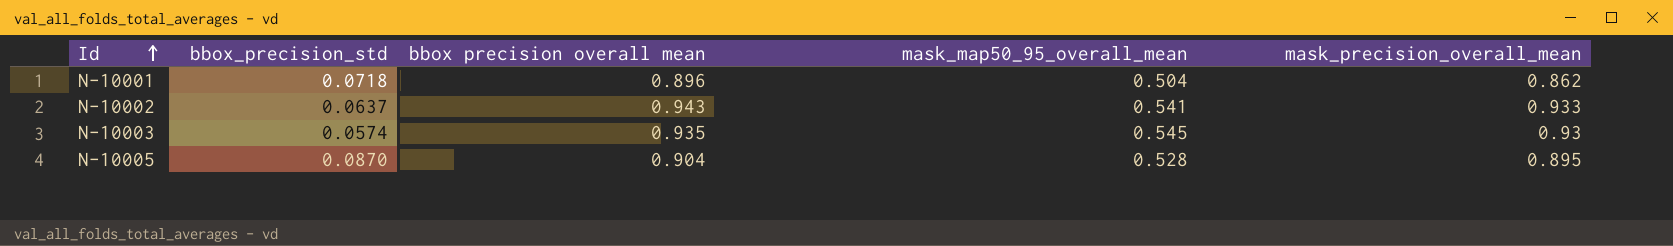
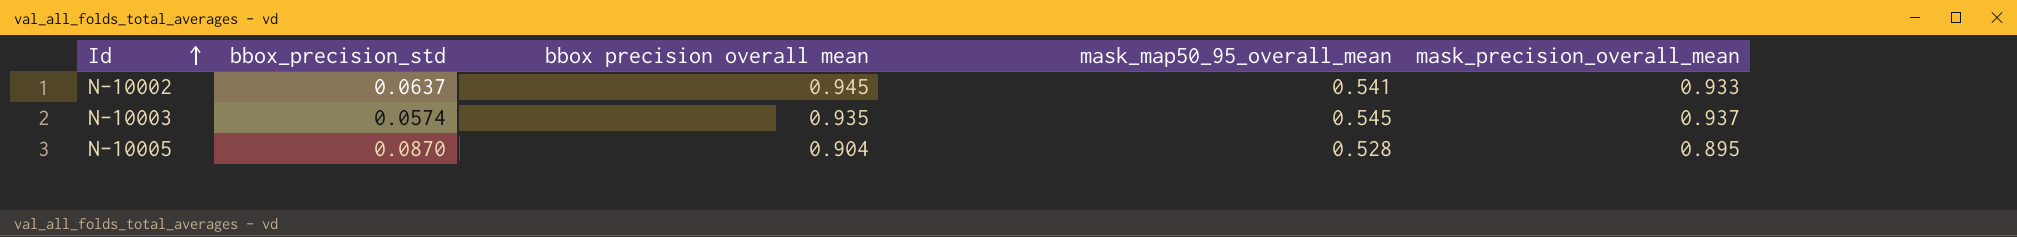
row N-10001: 0.0718 | 0.896 | 0.504 | 0.862 -> none
N-10002 | bbox precision overall mean: 0.943 -> 0.945
N-10003 | mask_precision_overall_mean: 0.93 -> 0.937

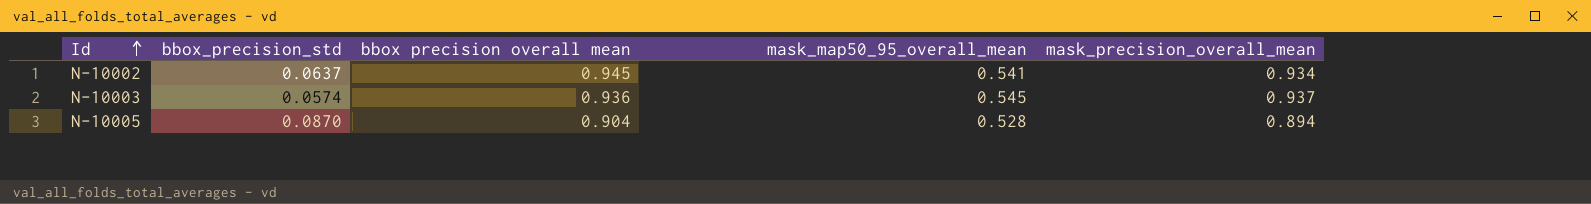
N-10002 | mask_precision_overall_mean: 0.933 -> 0.934
N-10003 | bbox precision overall mean: 0.935 -> 0.936
N-10005 | mask_precision_overall_mean: 0.895 -> 0.894

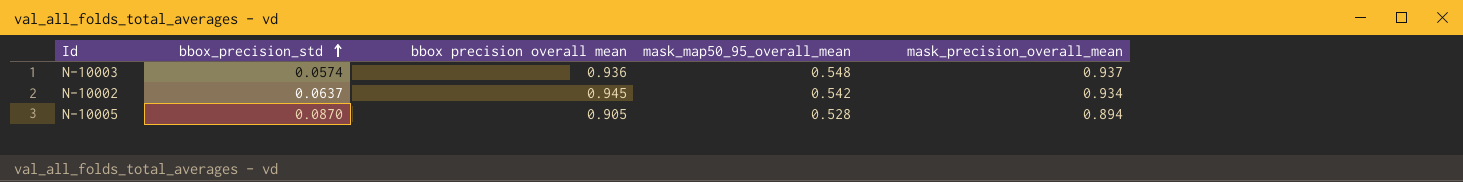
row order: Id ascending -> bbox_precision_std ascending
N-10003 | mask_map50_95_overall_mean: 0.545 -> 0.548
N-10002 | mask_map50_95_overall_mean: 0.541 -> 0.542
N-10005 | bbox precision overall mean: 0.904 -> 0.905

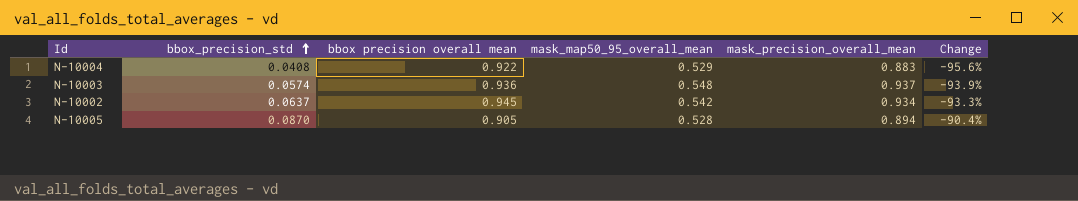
column Change | formula: none -> ([bbox_precision_std] - [bbox precision overall mean]) / [bbox precision overall mean]
row N-10004: none -> 0.0408 | 0.922 | 0.529 | 0.883 | -95.6%

